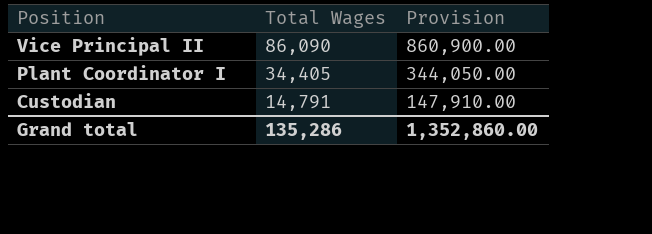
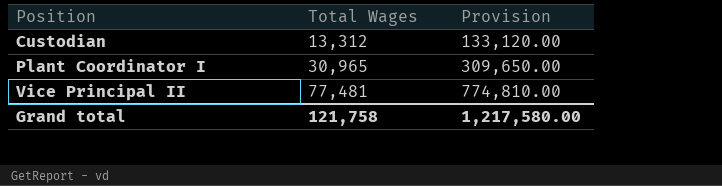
row order: Position descending -> Position ascending
Custodian | Total Wages: 14,791 -> 13,312
Custodian | Provision: 147,910.00 -> 133,120.00
Plant Coordinator I | Total Wages: 34,405 -> 30,965
Plant Coordinator I | Provision: 344,050.00 -> 309,650.00
Vice Principal II | Total Wages: 86,090 -> 77,481
Vice Principal II | Provision: 860,900.00 -> 774,810.00
Grand total | Total Wages: 135,286 -> 121,758
Grand total | Provision: 1,352,860.00 -> 1,217,580.00

